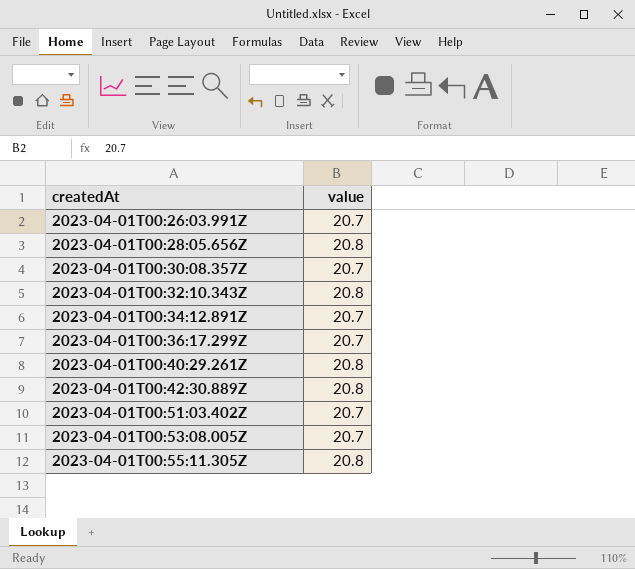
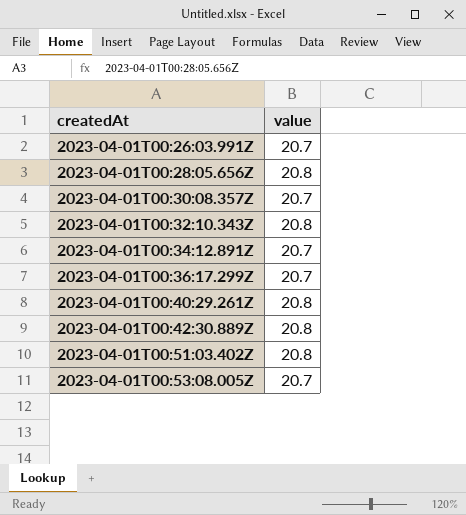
row 2023-04-01T00:55:11.305Z: 20.8 -> none
2023-04-01T00:51:03.402Z | value: 20.7 -> 20.8

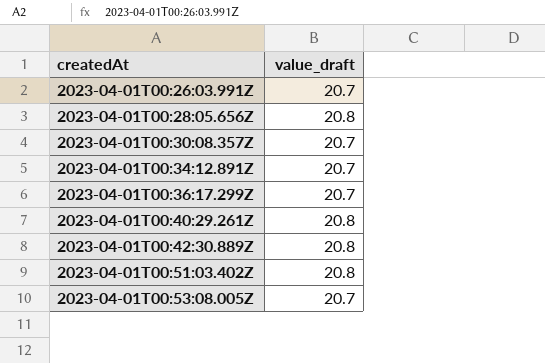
column name: value -> value_draft
row 2023-04-01T00:32:10.343Z: 20.8 -> none

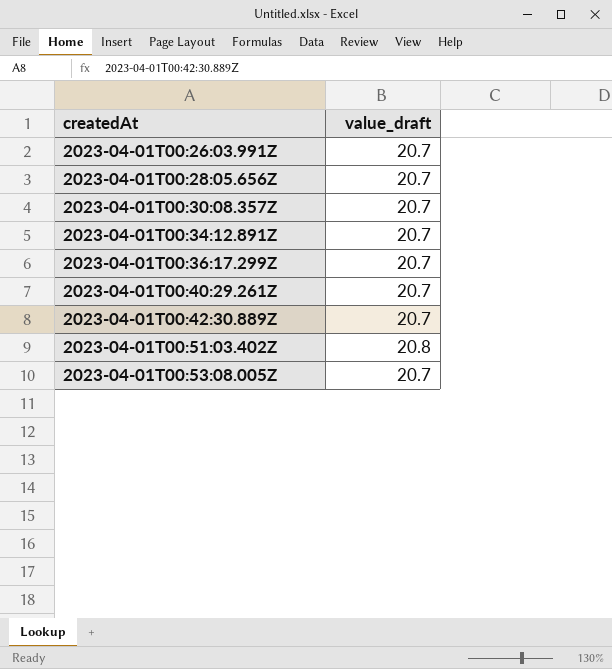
2023-04-01T00:28:05.656Z | value_draft: 20.8 -> 20.7
2023-04-01T00:40:29.261Z | value_draft: 20.8 -> 20.7
2023-04-01T00:42:30.889Z | value_draft: 20.8 -> 20.7

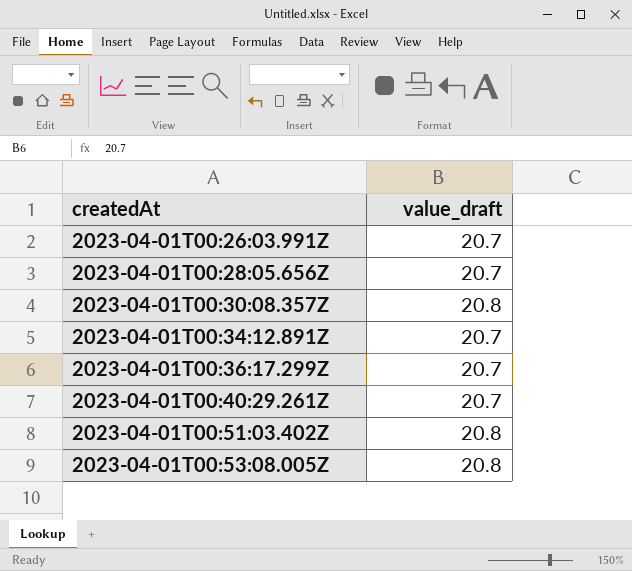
row 2023-04-01T00:42:30.889Z: 20.7 -> none
2023-04-01T00:30:08.357Z | value_draft: 20.7 -> 20.8
2023-04-01T00:53:08.005Z | value_draft: 20.7 -> 20.8

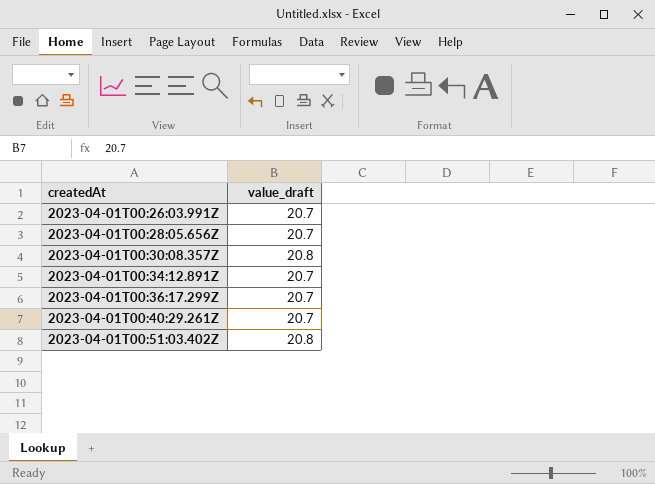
row 2023-04-01T00:53:08.005Z: 20.8 -> none

